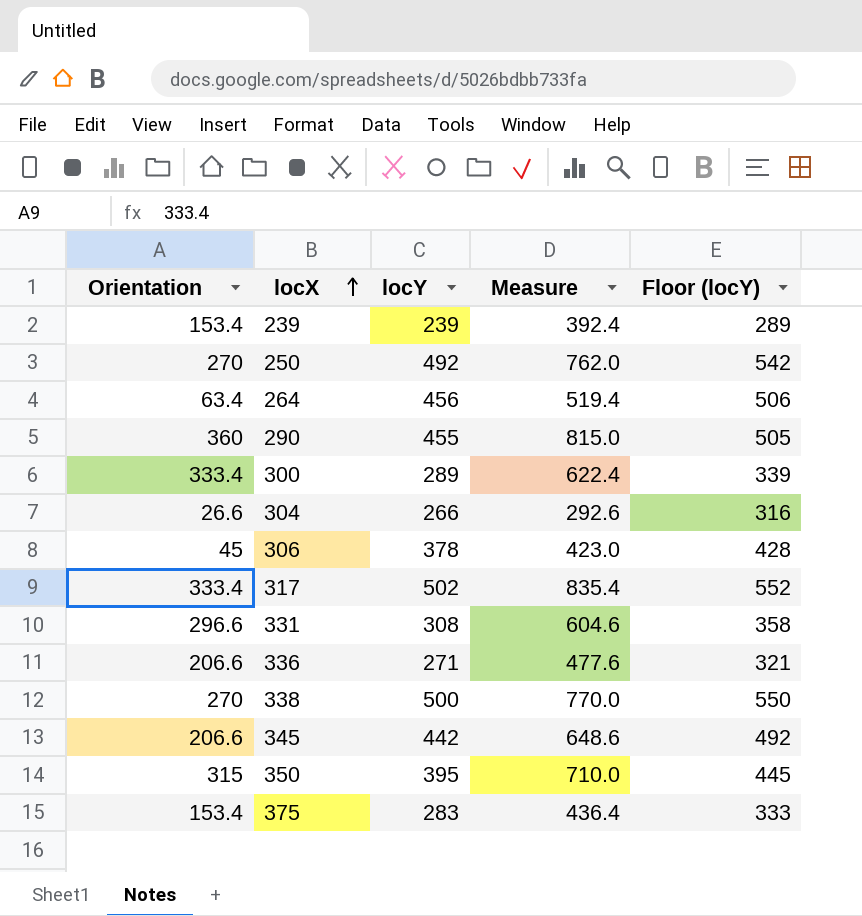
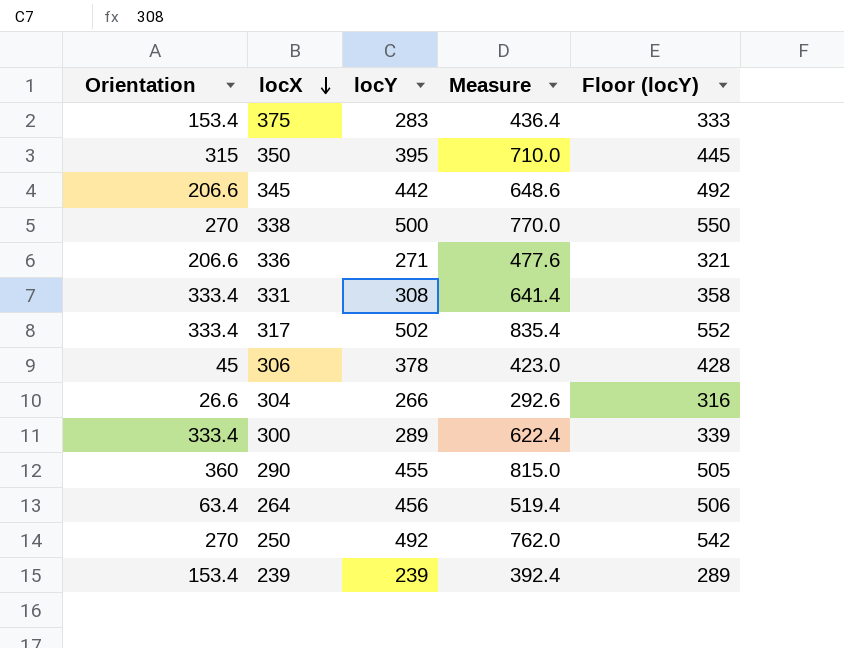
row order: locX ascending -> locX descending
331 | Orientation: 296.6 -> 333.4
331 | Measure: 604.6 -> 641.4

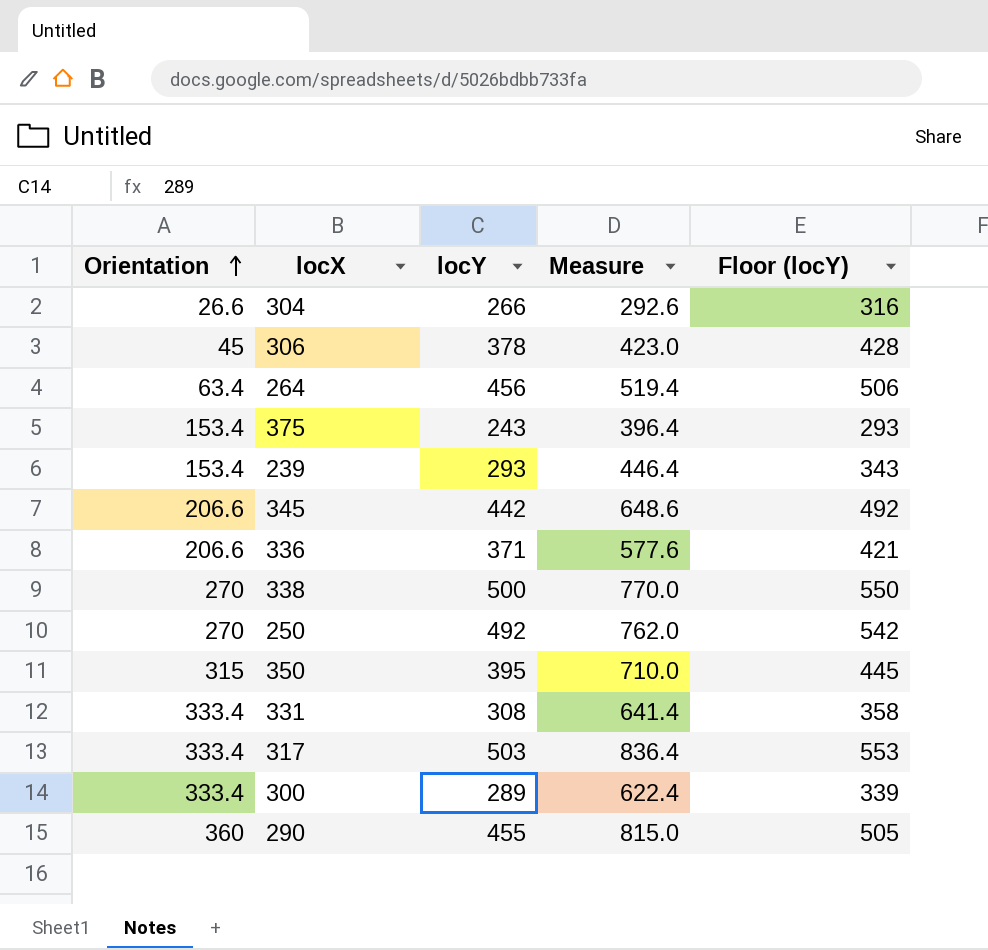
row order: locX descending -> Orientation ascending
375 | locY: 283 -> 243
375 | Measure: 436.4 -> 396.4
375 | Floor (locY): 333 -> 293
239 | locY: 239 -> 293
239 | Measure: 392.4 -> 446.4
239 | Floor (locY): 289 -> 343
336 | locY: 271 -> 371
336 | Measure: 477.6 -> 577.6
336 | Floor (locY): 321 -> 421
317 | locY: 502 -> 503
317 | Measure: 835.4 -> 836.4
317 | Floor (locY): 552 -> 553

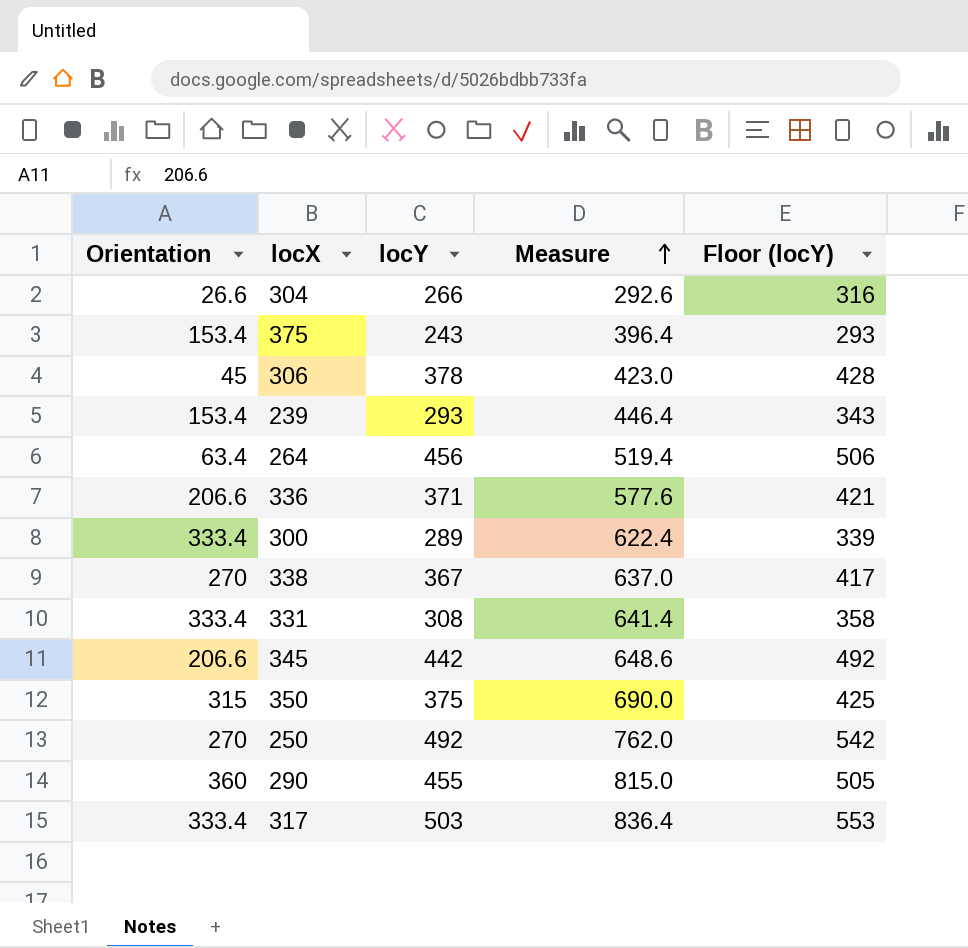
row order: Orientation ascending -> Measure ascending
338 | locY: 500 -> 367
338 | Measure: 770.0 -> 637.0
338 | Floor (locY): 550 -> 417
350 | locY: 395 -> 375
350 | Measure: 710.0 -> 690.0
350 | Floor (locY): 445 -> 425

